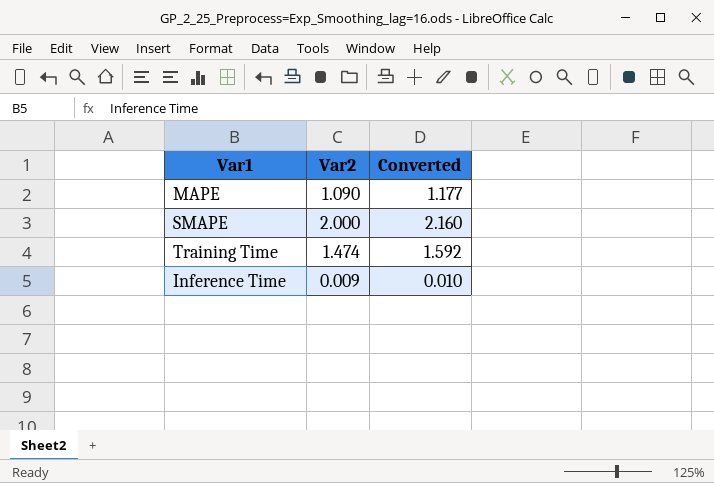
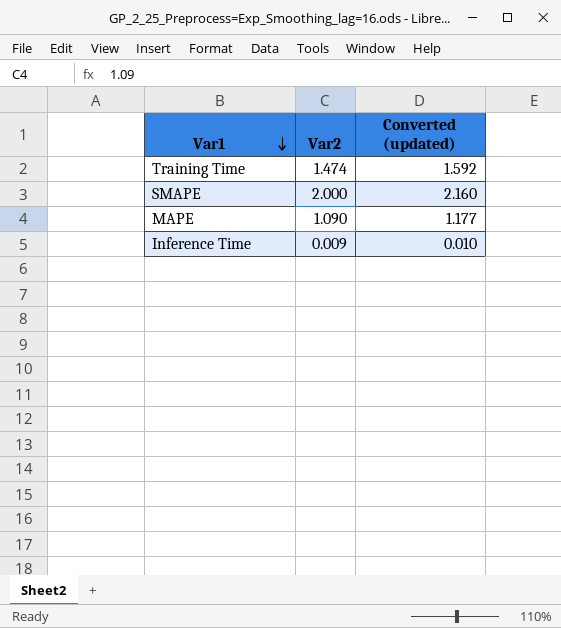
row order: none -> Var1 descending
column name: Converted -> Converted (updated)

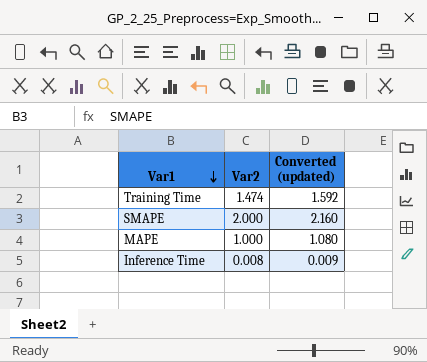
MAPE | Var2: 1.090 -> 1.000
MAPE | Converted (updated): 1.177 -> 1.080
Inference Time | Var2: 0.009 -> 0.008
Inference Time | Converted (updated): 0.010 -> 0.009

